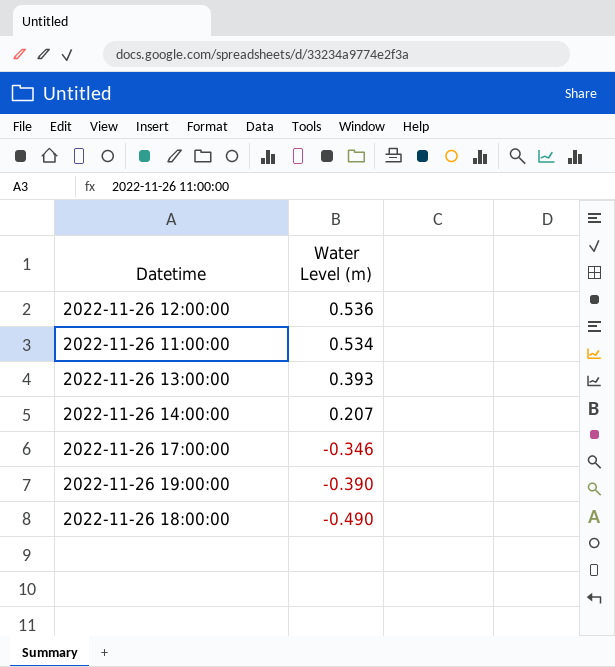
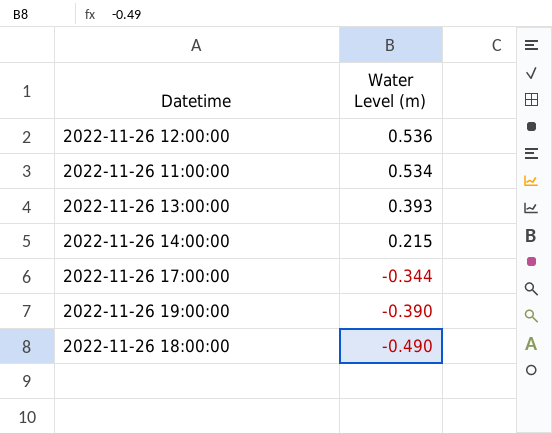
2022-11-26 14:00:00 | Water Level (m): 0.207 -> 0.215
2022-11-26 17:00:00 | Water Level (m): -0.346 -> -0.344

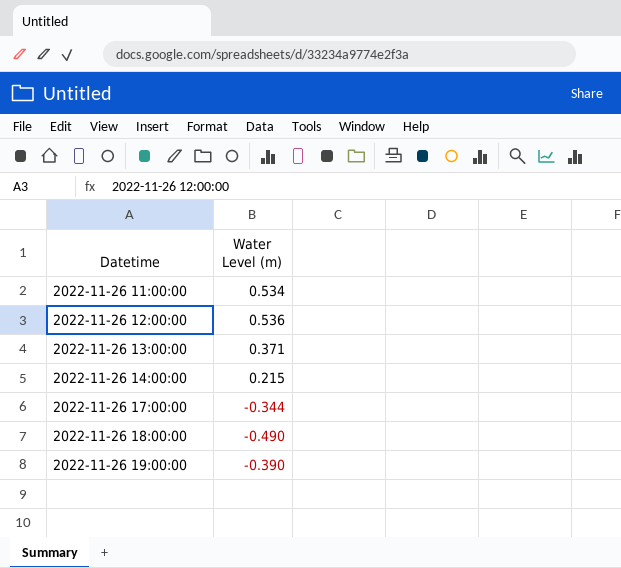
row order: Water Level (m) descending -> Datetime ascending
2022-11-26 13:00:00 | Water Level (m): 0.393 -> 0.371

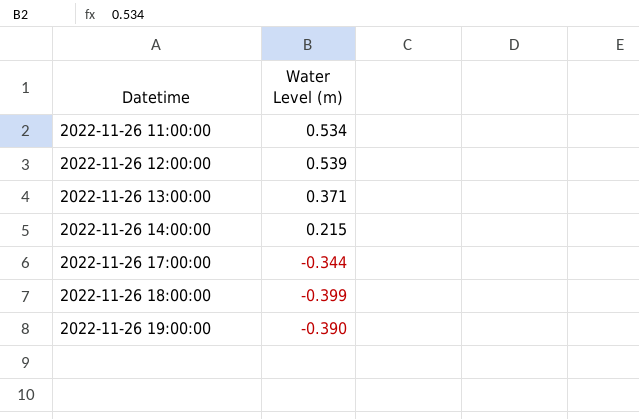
2022-11-26 12:00:00 | Water Level (m): 0.536 -> 0.539
2022-11-26 18:00:00 | Water Level (m): -0.490 -> -0.399

